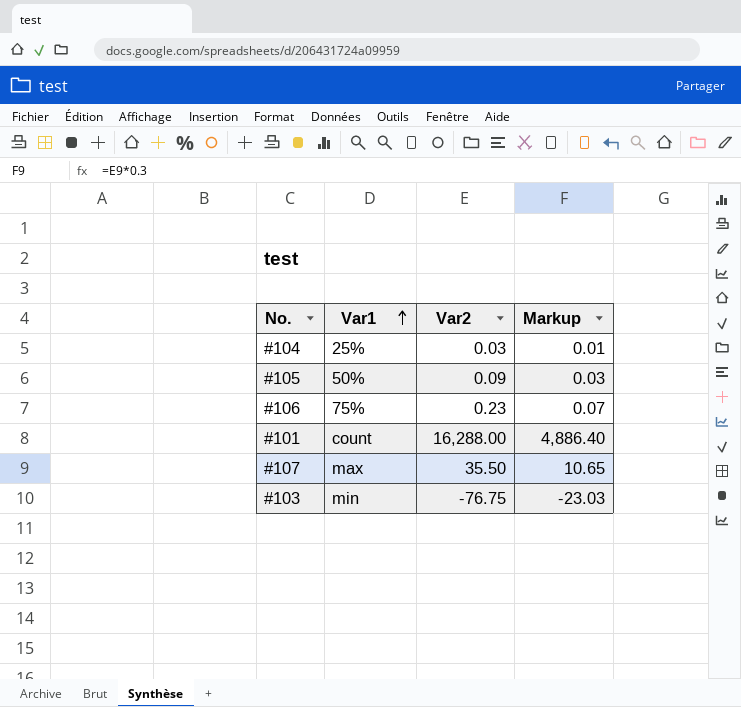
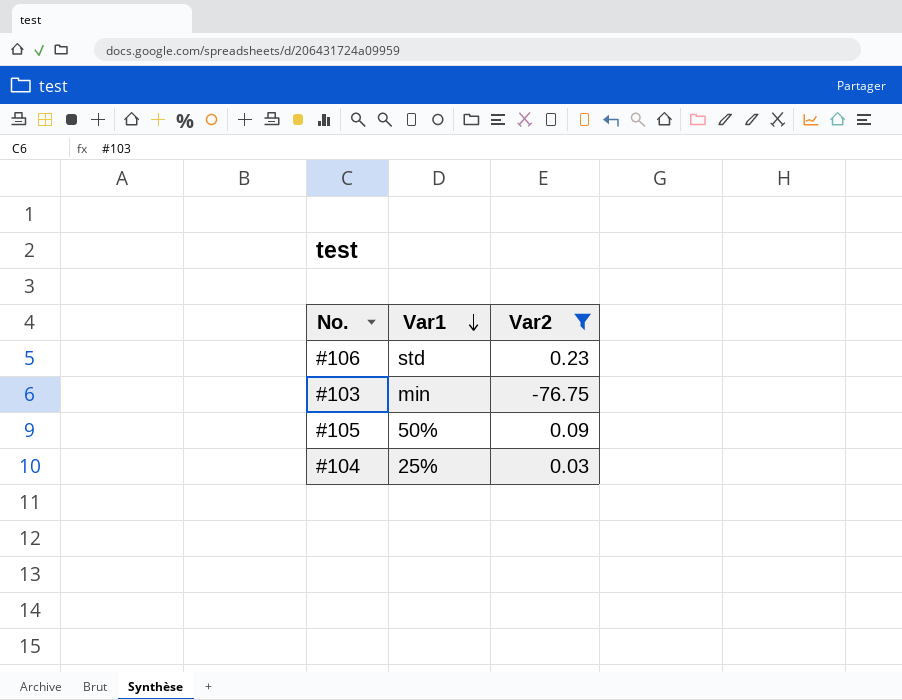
filter: none -> Var2 <= 0.23
row order: Var1 ascending -> Var1 descending
column Markup | formula: [Var2] * 0.3 -> none
#106 | Var1: 75% -> std

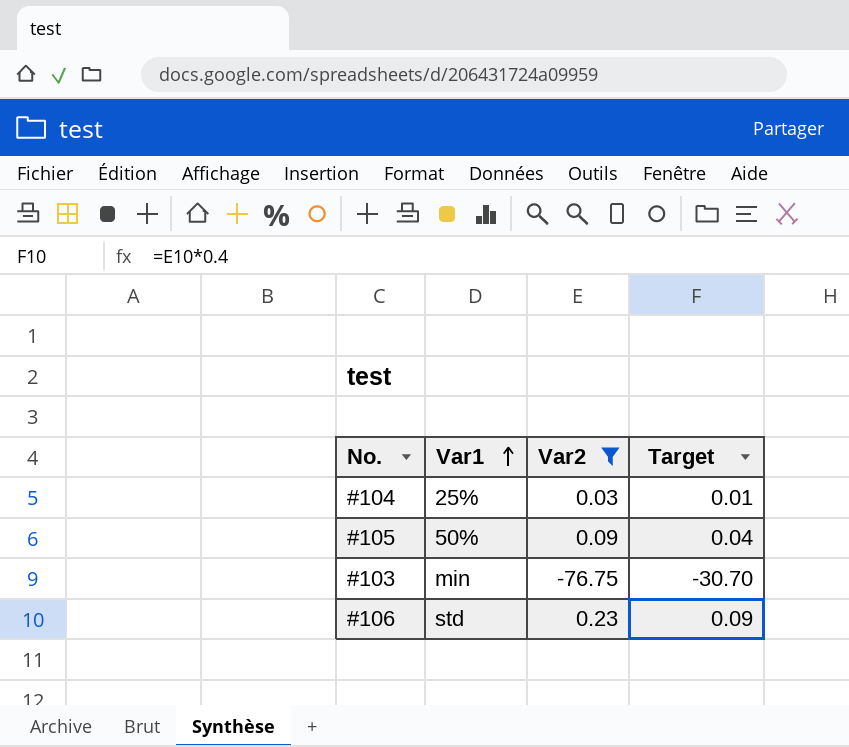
row order: Var1 descending -> Var1 ascending
column Target | formula: none -> [Var2] * 0.4

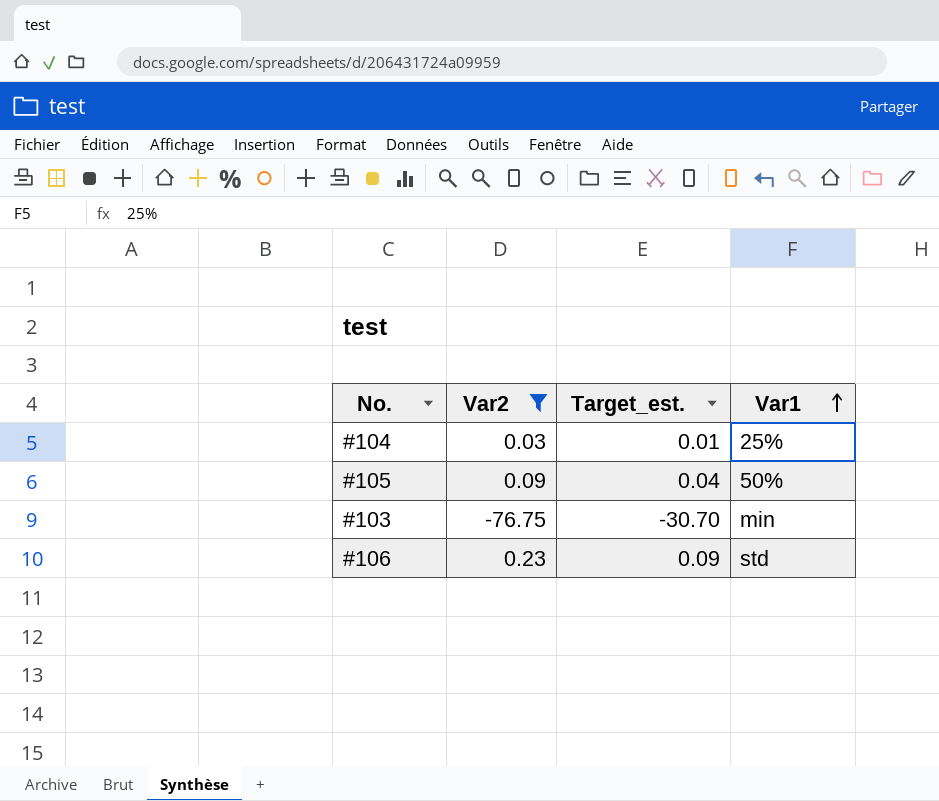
column name: Target -> Target_est.
column Var1 | position: 2 -> 4

